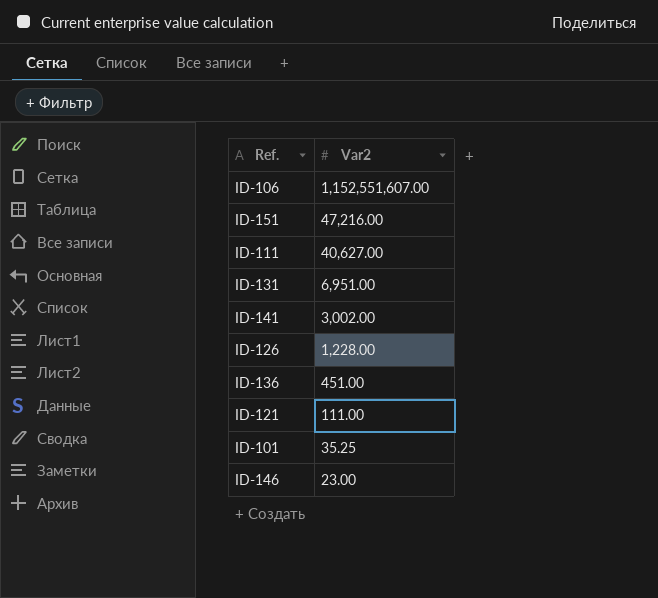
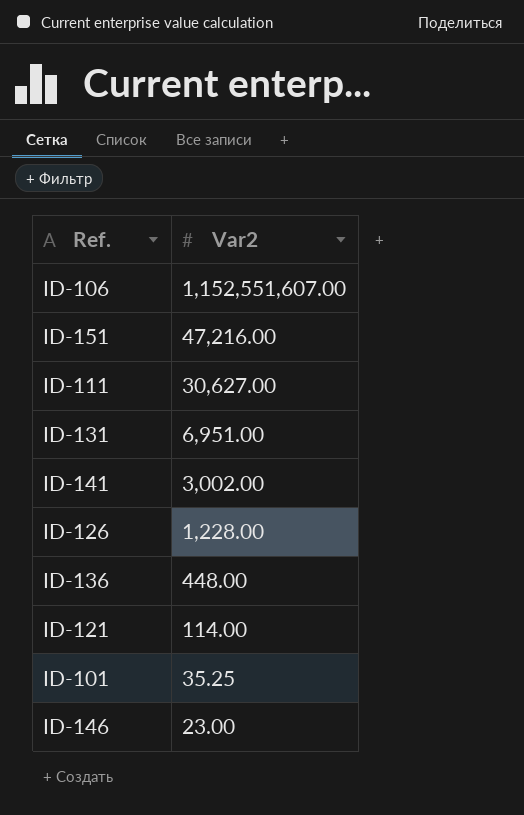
ID-111 | Var2: 40,627.00 -> 30,627.00
ID-136 | Var2: 451.00 -> 448.00
ID-121 | Var2: 111.00 -> 114.00

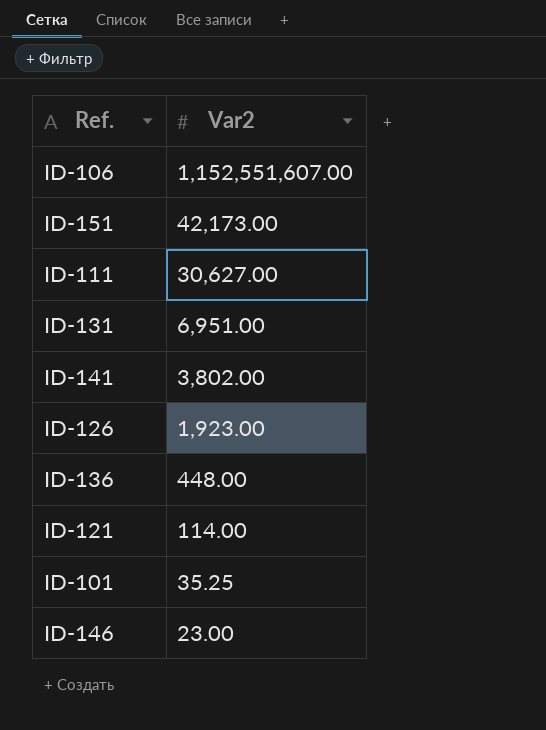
ID-151 | Var2: 47,216.00 -> 42,173.00
ID-141 | Var2: 3,002.00 -> 3,802.00
ID-126 | Var2: 1,228.00 -> 1,923.00

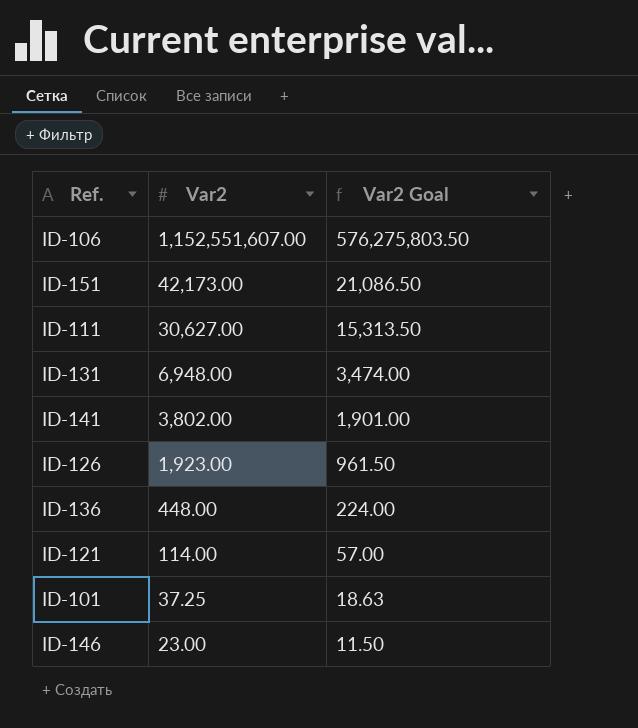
column Var2 Goal | formula: none -> [Var2] * 0.5
ID-131 | Var2: 6,951.00 -> 6,948.00
ID-101 | Var2: 35.25 -> 37.25

